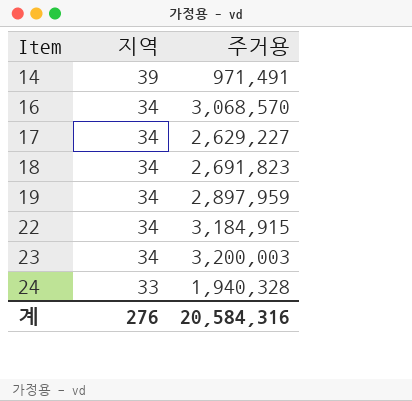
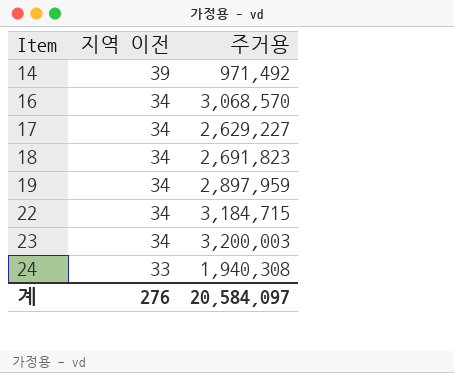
column name: 지역 -> 지역 이전
14 | 주거용: 971,491 -> 971,492
22 | 주거용: 3,184,915 -> 3,184,715
24 | 주거용: 1,940,328 -> 1,940,308
계 | 주거용: 20,584,316 -> 20,584,097

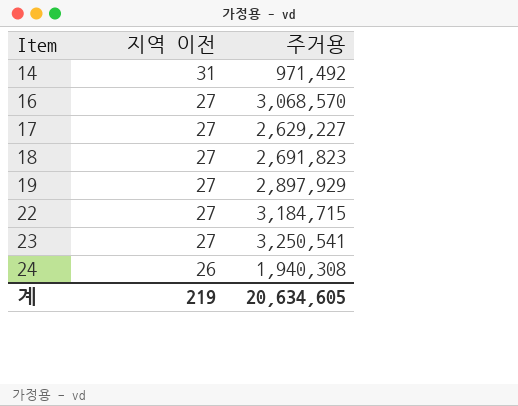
14 | 지역 이전: 39 -> 31
16 | 지역 이전: 34 -> 27
17 | 지역 이전: 34 -> 27
18 | 지역 이전: 34 -> 27
19 | 지역 이전: 34 -> 27
19 | 주거용: 2,897,959 -> 2,897,929
22 | 지역 이전: 34 -> 27
23 | 지역 이전: 34 -> 27
23 | 주거용: 3,200,003 -> 3,250,541
24 | 지역 이전: 33 -> 26
계 | 지역 이전: 276 -> 219
계 | 주거용: 20,584,097 -> 20,634,605

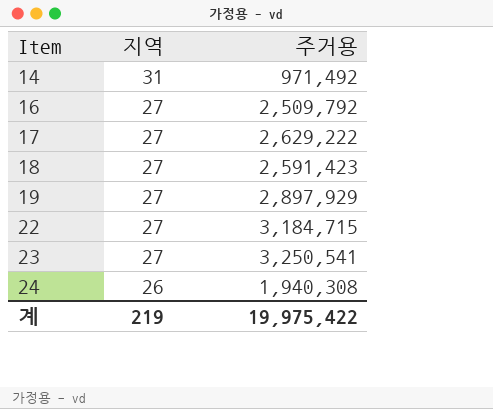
column name: 지역 이전 -> 지역
16 | 주거용: 3,068,570 -> 2,509,792
17 | 주거용: 2,629,227 -> 2,629,222
18 | 주거용: 2,691,823 -> 2,591,423
계 | 주거용: 20,634,605 -> 19,975,422

